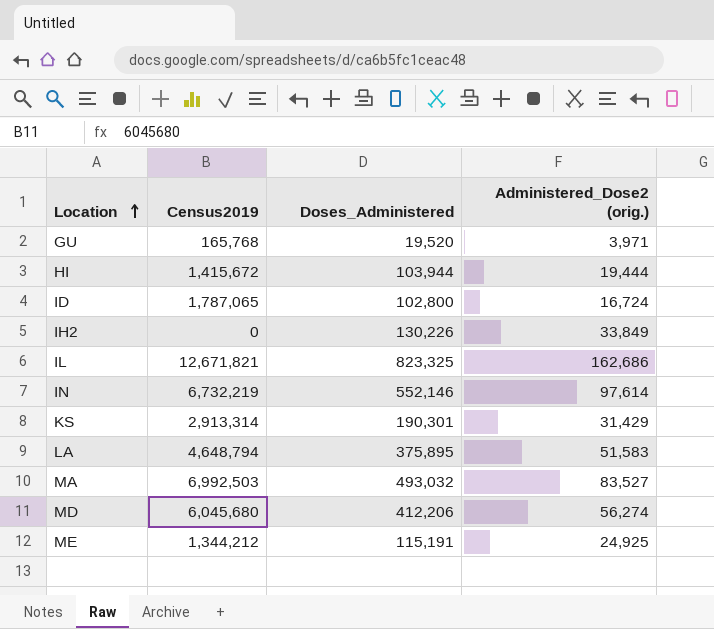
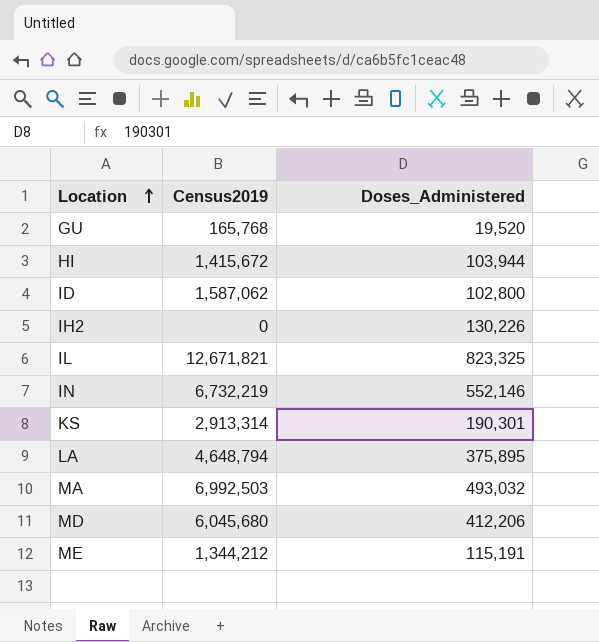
column Administered_Dose2 (orig.) | position: 4 -> none
ID | Census2019: 1,787,065 -> 1,587,062

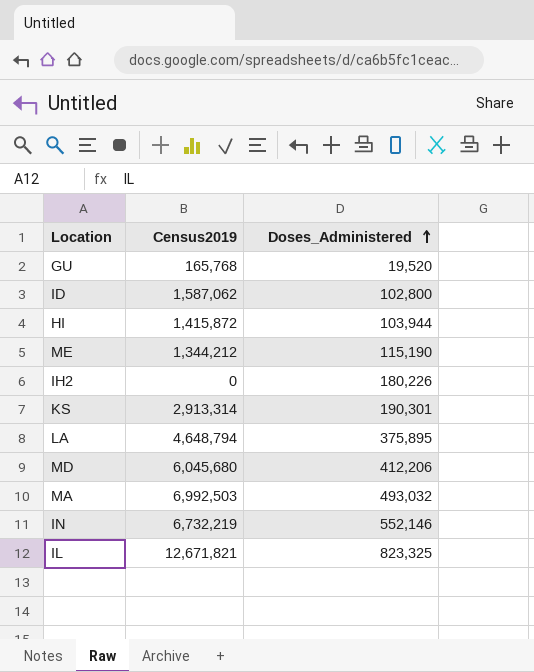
row order: Location ascending -> Doses_Administered ascending
HI | Census2019: 1,415,672 -> 1,415,872
ME | Doses_Administered: 115,191 -> 115,190
IH2 | Doses_Administered: 130,226 -> 180,226

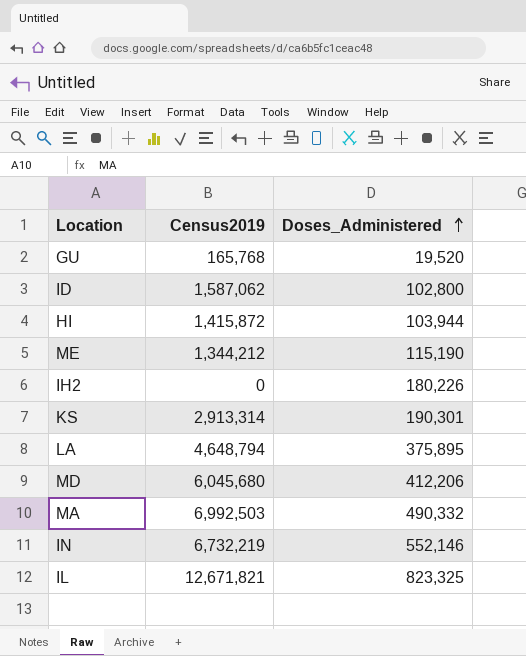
MA | Doses_Administered: 493,032 -> 490,332

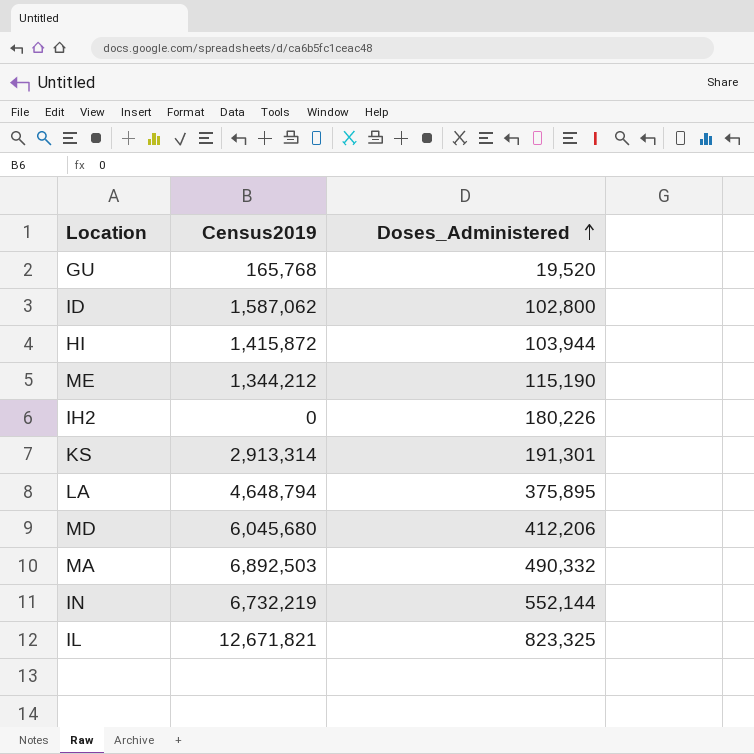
KS | Doses_Administered: 190,301 -> 191,301
MA | Census2019: 6,992,503 -> 6,892,503
IN | Doses_Administered: 552,146 -> 552,144

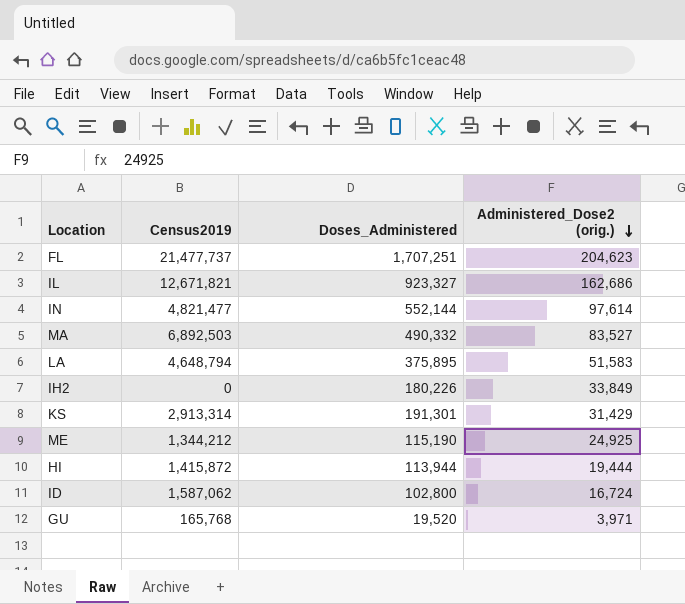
row order: Doses_Administered ascending -> Administered_Dose2 (orig.) descending
column Administered_Dose2 (orig.) | position: none -> 4
row MD: 6,045,680 | 412,206 -> none
row FL: none -> 21,477,737 | 1,707,251 | 204,623
IL | Doses_Administered: 823,325 -> 923,327
IN | Census2019: 6,732,219 -> 4,821,477
HI | Doses_Administered: 103,944 -> 113,944

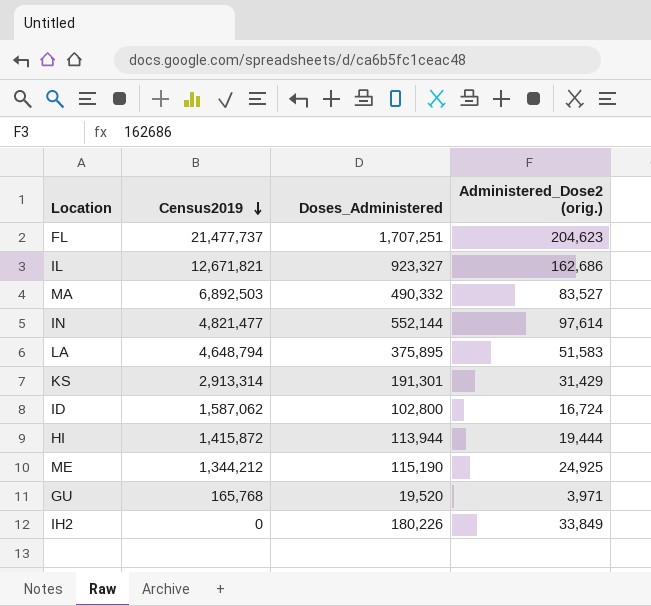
row order: Administered_Dose2 (orig.) descending -> Census2019 descending

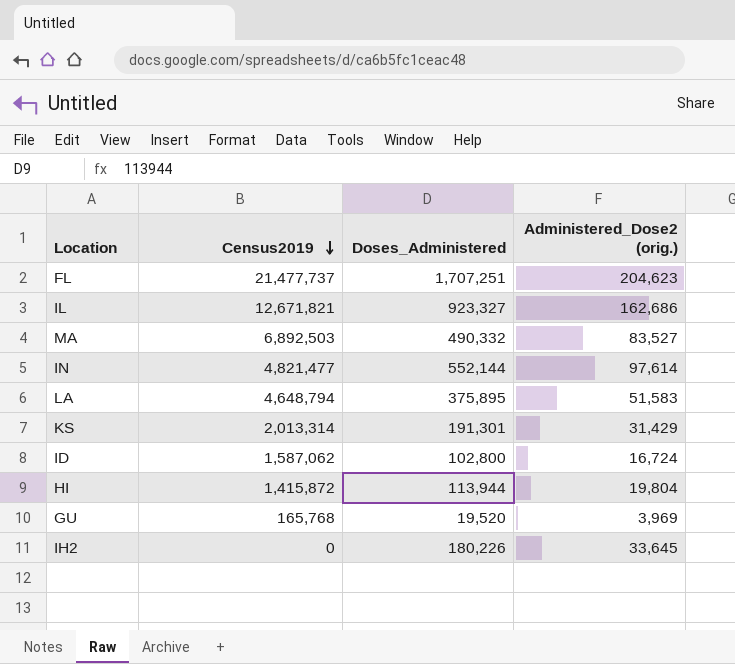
row ME: 1,344,212 | 115,190 | 24,925 -> none
KS | Census2019: 2,913,314 -> 2,013,314
HI | Administered_Dose2 (orig.): 19,444 -> 19,804
GU | Administered_Dose2 (orig.): 3,971 -> 3,969
IH2 | Administered_Dose2 (orig.): 33,849 -> 33,645

